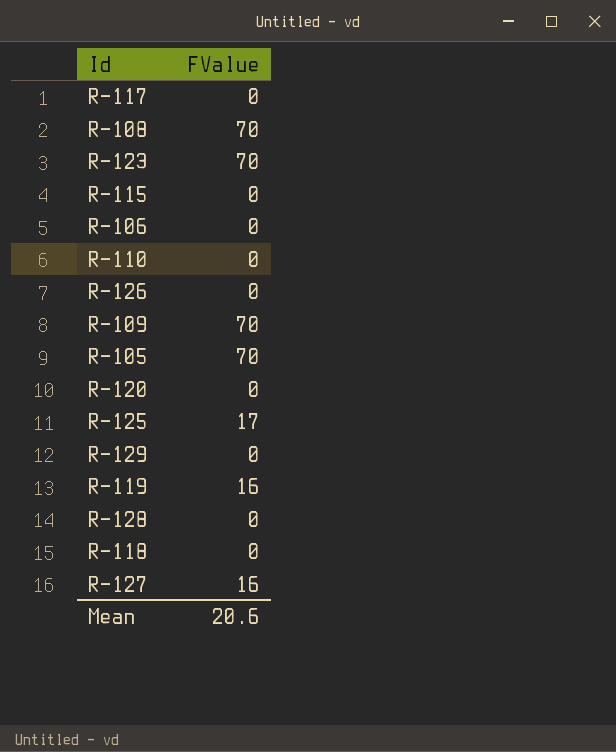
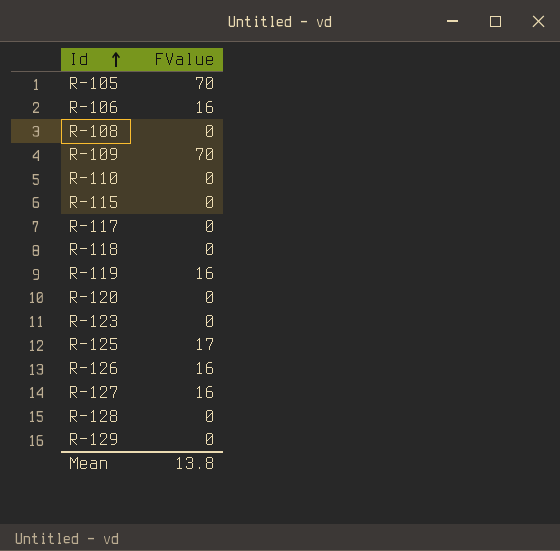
row order: none -> Id ascending
R-106 | FValue: 0 -> 16
R-108 | FValue: 70 -> 0
R-123 | FValue: 70 -> 0
R-126 | FValue: 0 -> 16
Mean | FValue: 20.6 -> 13.8

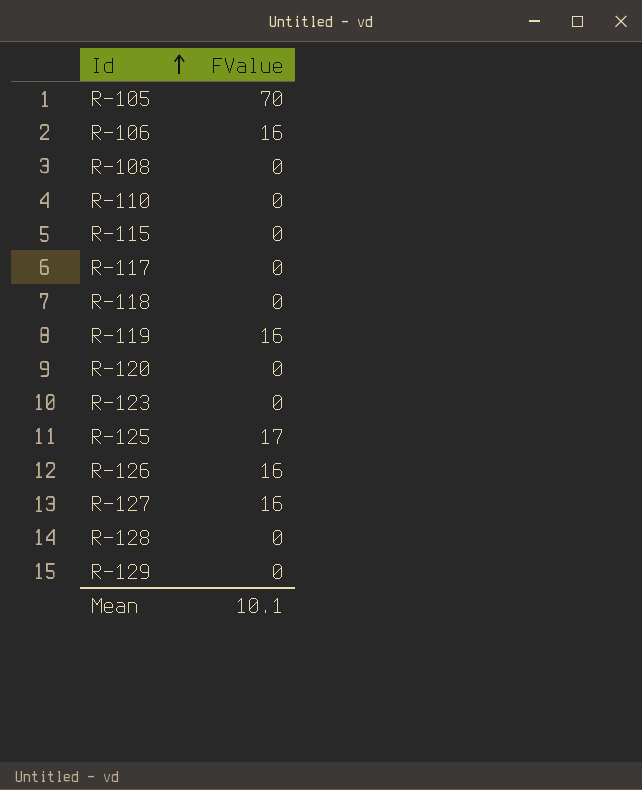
row R-109: 70 -> none
Mean | FValue: 13.8 -> 10.1

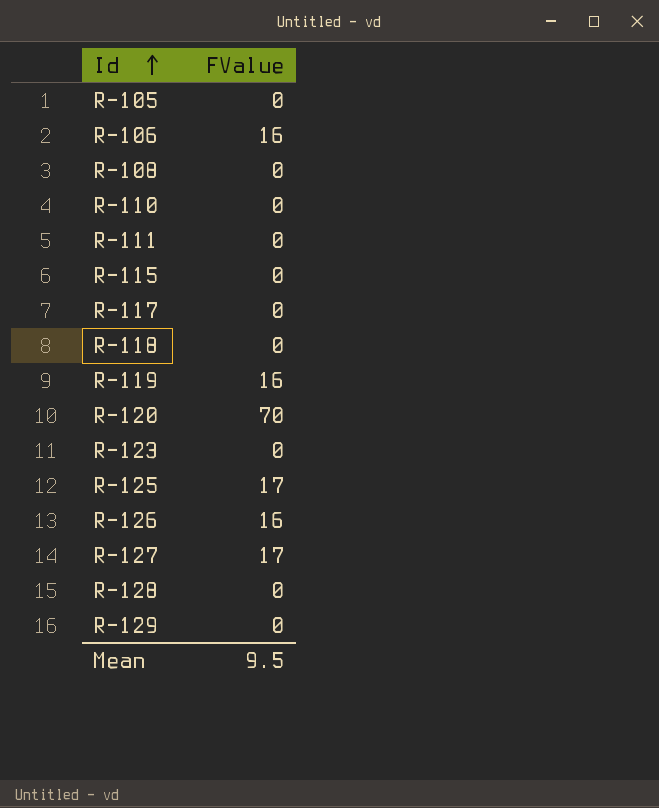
R-105 | FValue: 70 -> 0
row R-111: none -> 0
R-120 | FValue: 0 -> 70
R-127 | FValue: 16 -> 17
Mean | FValue: 10.1 -> 9.5

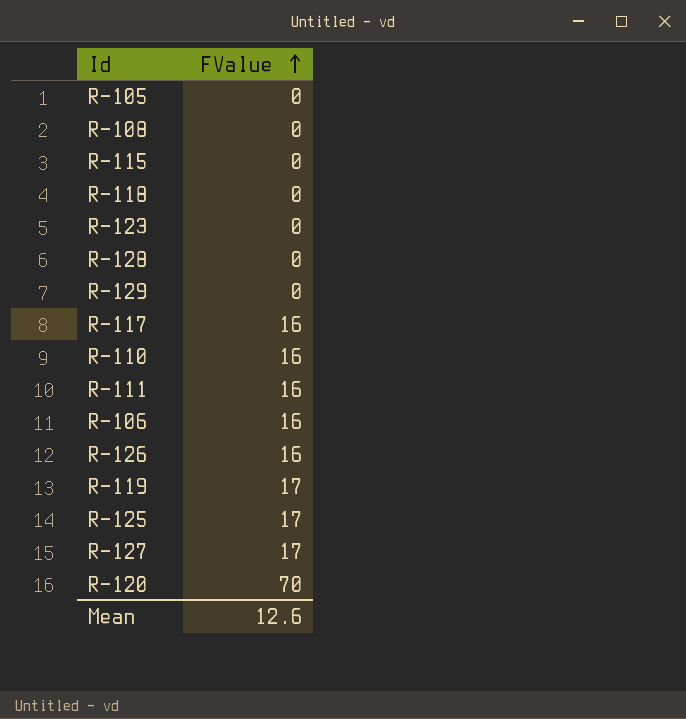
row order: Id ascending -> FValue ascending
R-117 | FValue: 0 -> 16
R-110 | FValue: 0 -> 16
R-111 | FValue: 0 -> 16
R-119 | FValue: 16 -> 17
Mean | FValue: 9.5 -> 12.6

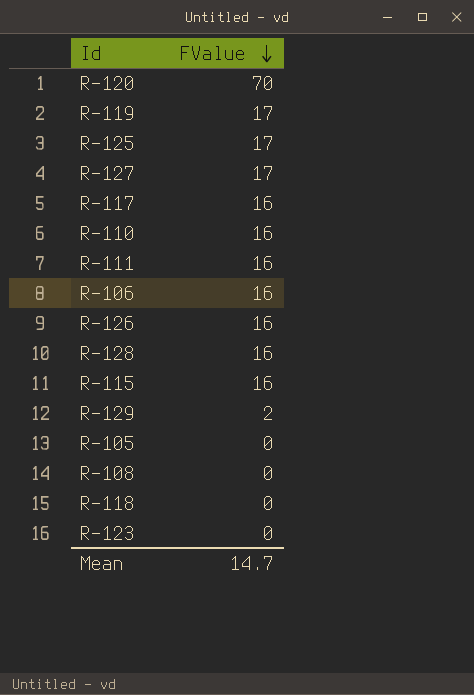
row order: FValue ascending -> FValue descending
R-128 | FValue: 0 -> 16
R-115 | FValue: 0 -> 16
R-129 | FValue: 0 -> 2
Mean | FValue: 12.6 -> 14.7

